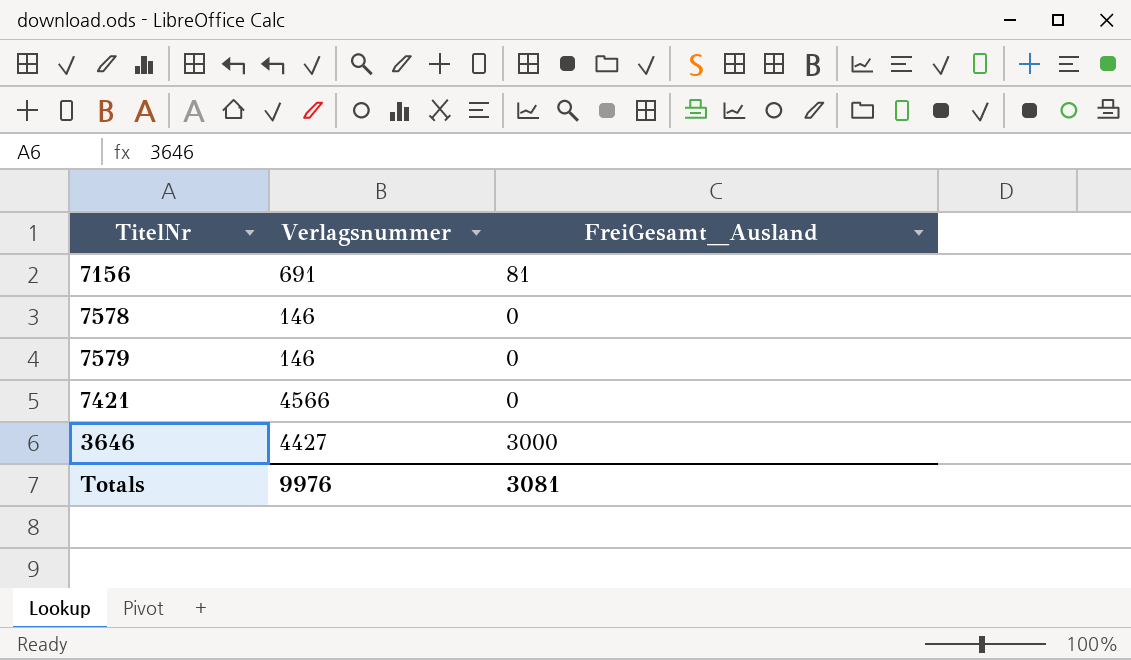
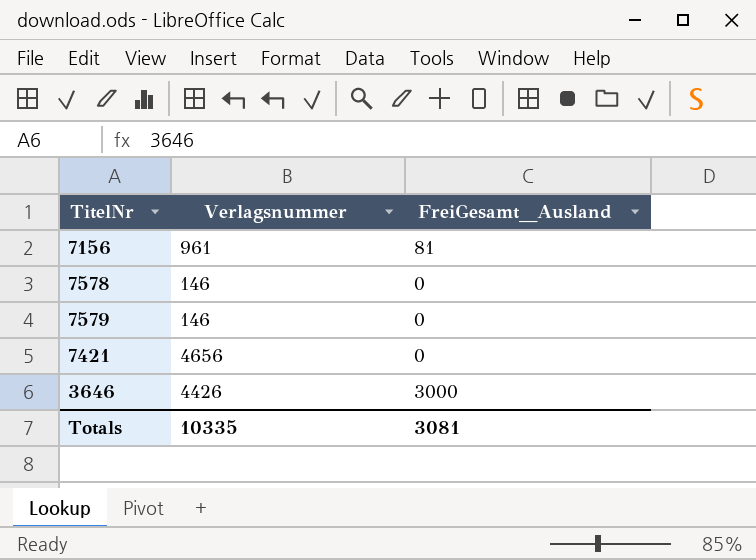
7156 | Verlagsnummer: 691 -> 961
7421 | Verlagsnummer: 4566 -> 4656
3646 | Verlagsnummer: 4427 -> 4426
Totals | Verlagsnummer: 9976 -> 10335

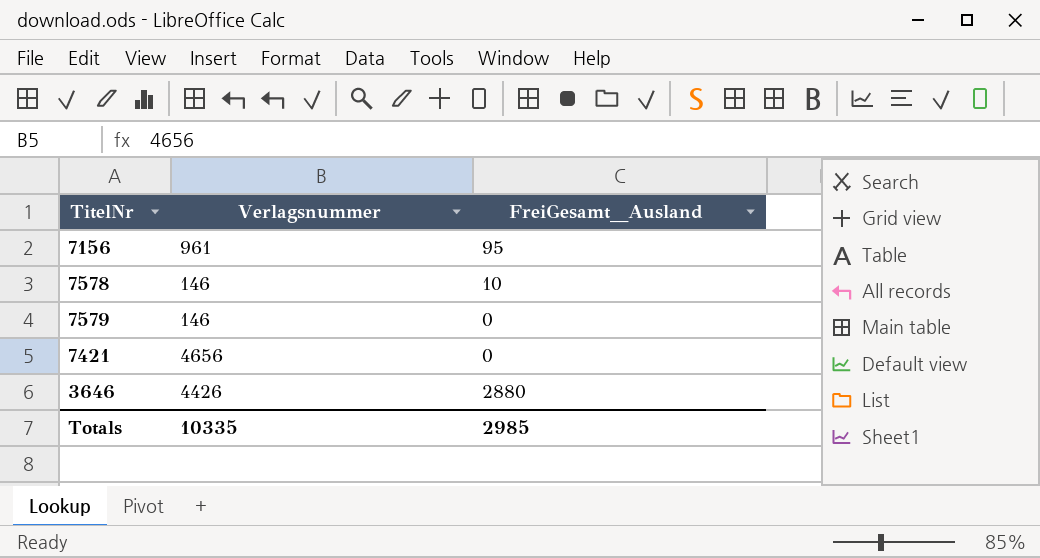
7156 | FreiGesamt__Ausland: 81 -> 95
7578 | FreiGesamt__Ausland: 0 -> 10
3646 | FreiGesamt__Ausland: 3000 -> 2880
Totals | FreiGesamt__Ausland: 3081 -> 2985

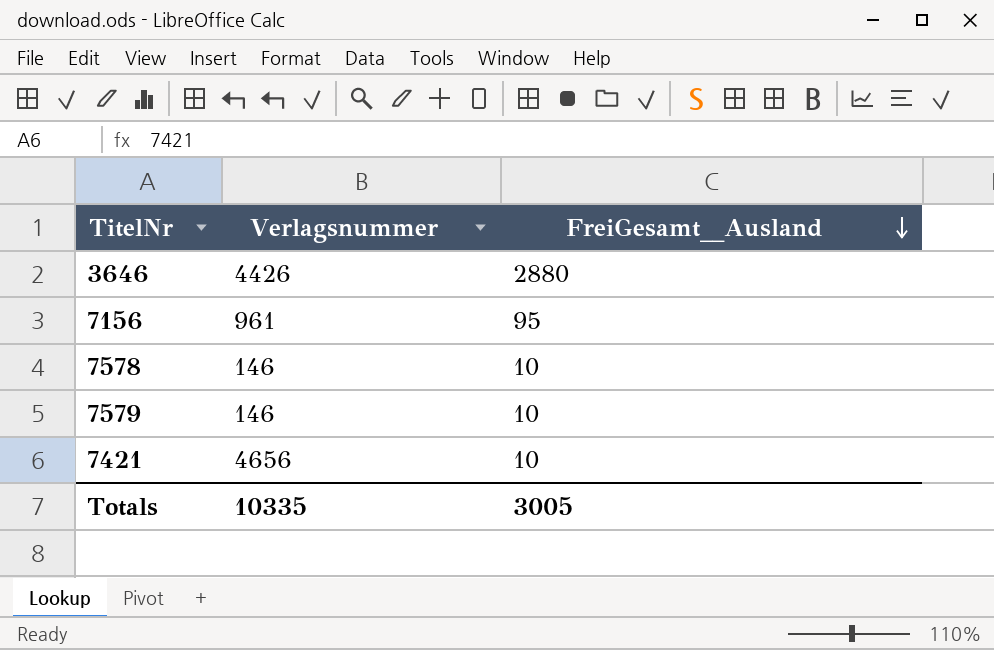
row order: none -> FreiGesamt__Ausland descending
7579 | FreiGesamt__Ausland: 0 -> 10
7421 | FreiGesamt__Ausland: 0 -> 10
Totals | FreiGesamt__Ausland: 2985 -> 3005

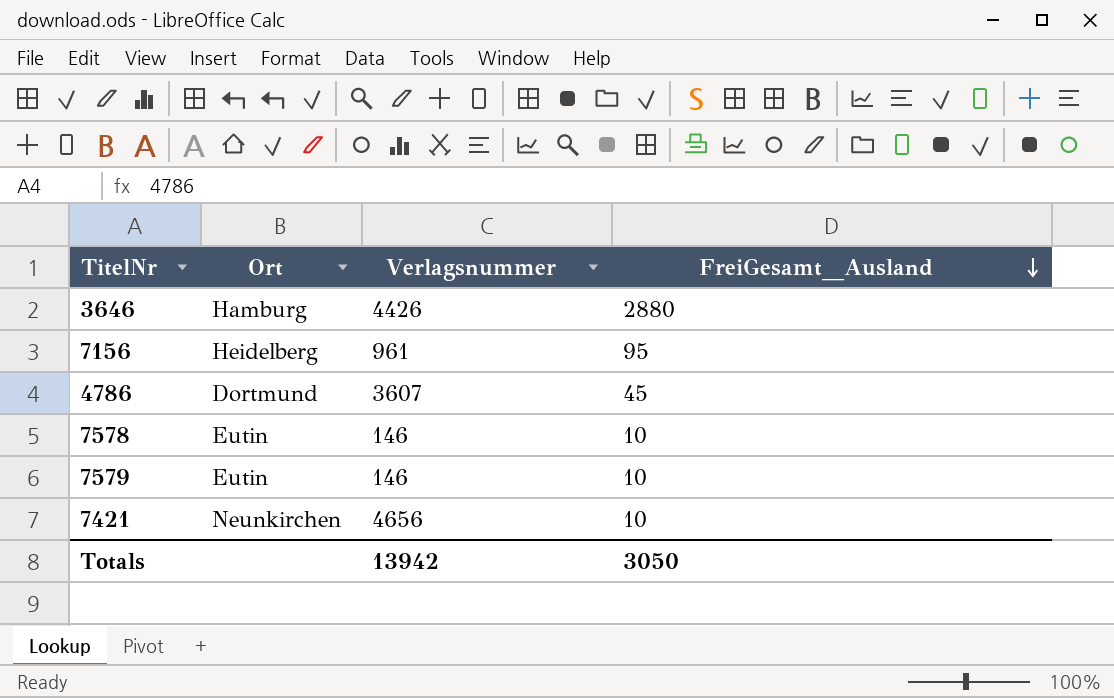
column Ort | position: none -> 2
row 4786: none -> Dortmund | 3607 | 45
Totals | Verlagsnummer: 10335 -> 13942
Totals | FreiGesamt__Ausland: 3005 -> 3050

